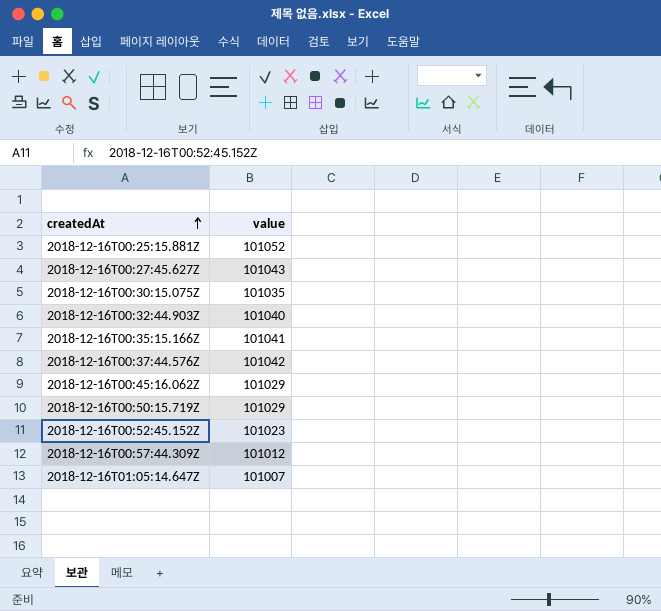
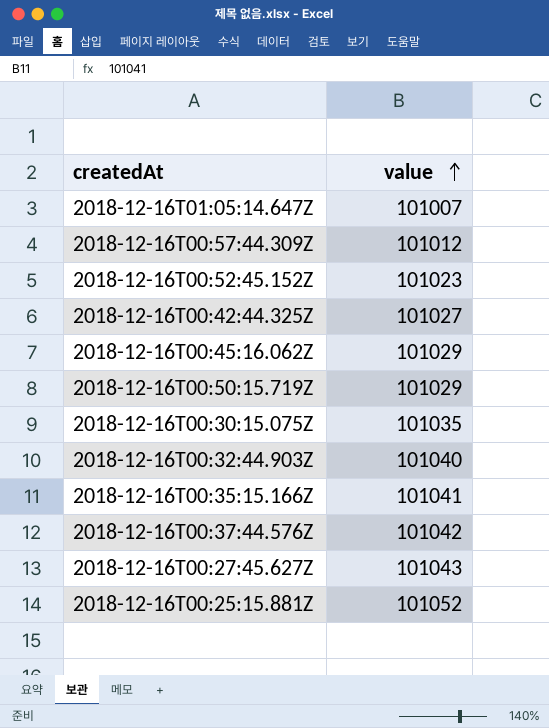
row order: createdAt ascending -> value ascending
row 2018-12-16T00:42:44.325Z: none -> 101027

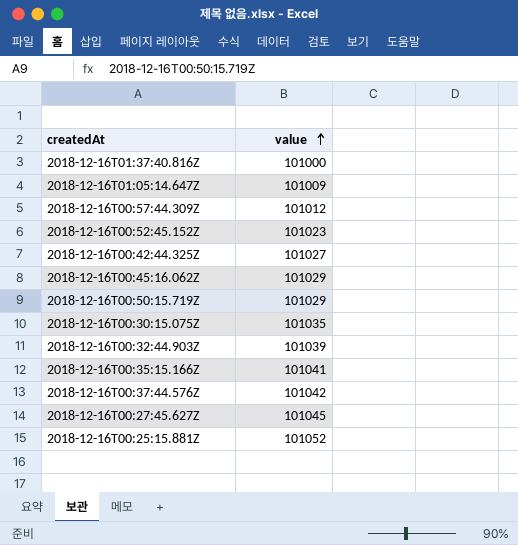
row 2018-12-16T01:37:40.816Z: none -> 101000
2018-12-16T01:05:14.647Z | value: 101007 -> 101009
2018-12-16T00:32:44.903Z | value: 101040 -> 101039
2018-12-16T00:27:45.627Z | value: 101043 -> 101045

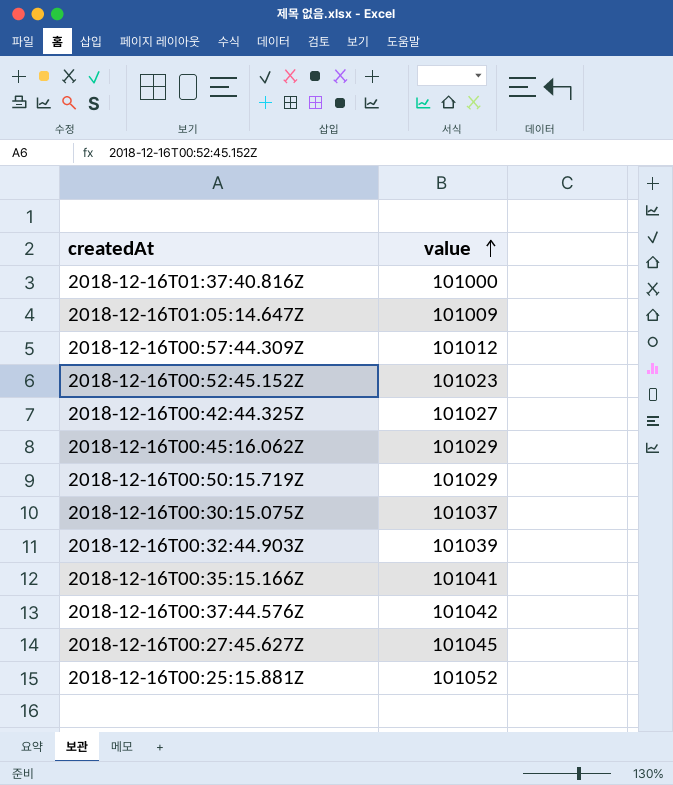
2018-12-16T00:30:15.075Z | value: 101035 -> 101037

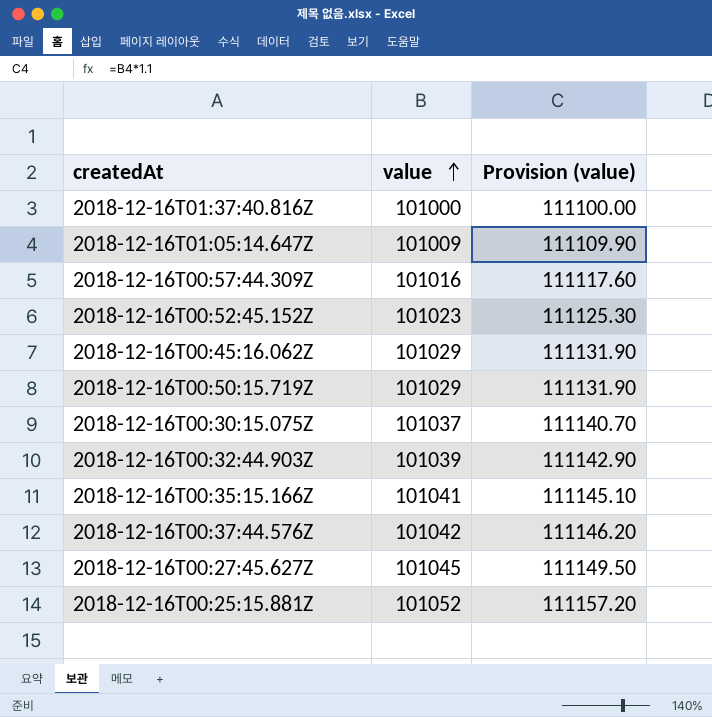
column Provision (value) | formula: none -> [value] * 1.1
row 2018-12-16T00:42:44.325Z: 101027 -> none
2018-12-16T00:57:44.309Z | value: 101012 -> 101016

